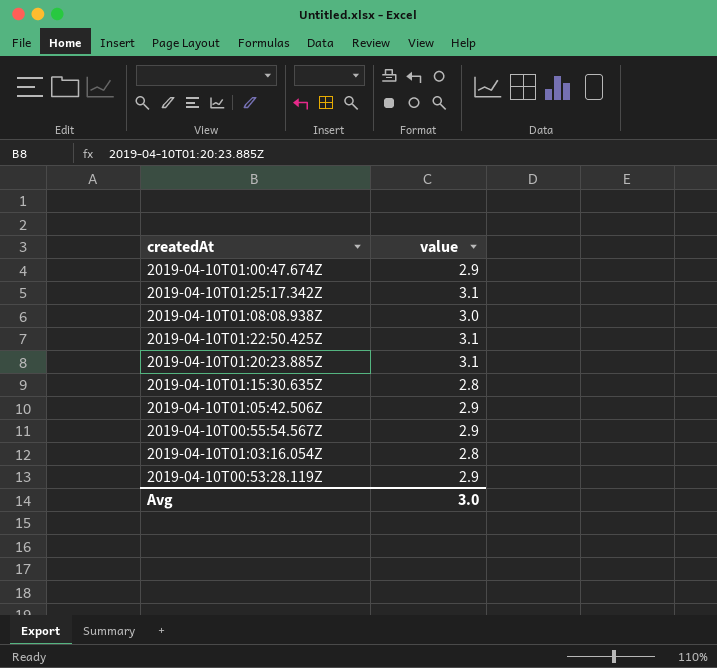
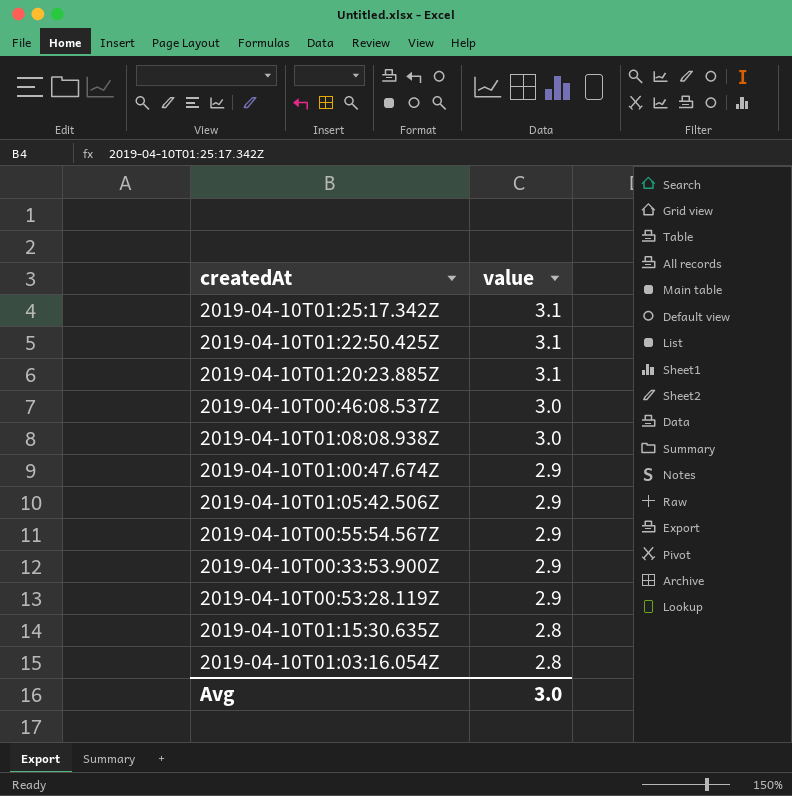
row order: none -> value descending
row 2019-04-10T00:46:08.537Z: none -> 3.0
row 2019-04-10T00:33:53.900Z: none -> 2.9

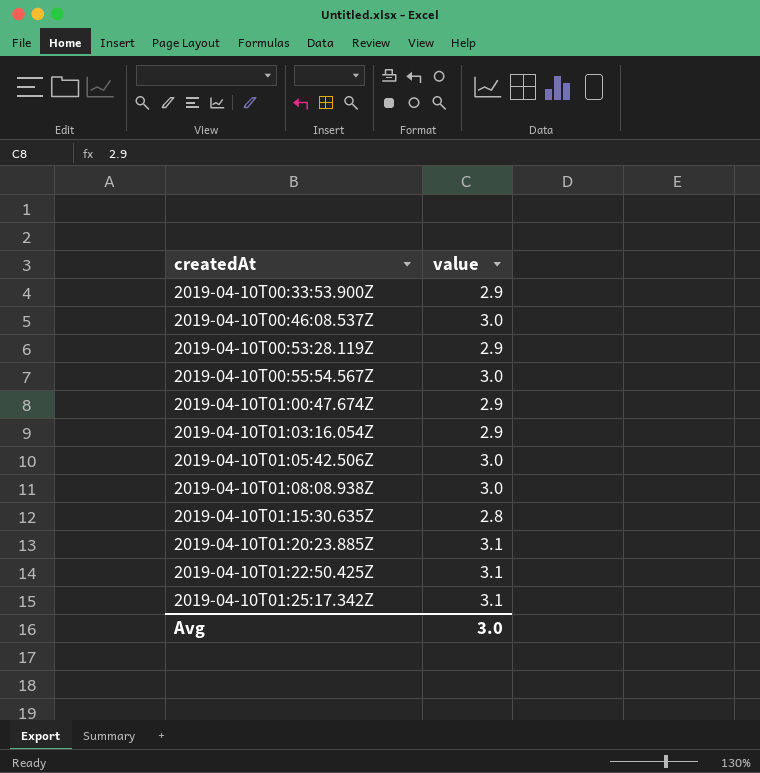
row order: value descending -> createdAt ascending
2019-04-10T00:55:54.567Z | value: 2.9 -> 3.0
2019-04-10T01:03:16.054Z | value: 2.8 -> 2.9
2019-04-10T01:05:42.506Z | value: 2.9 -> 3.0

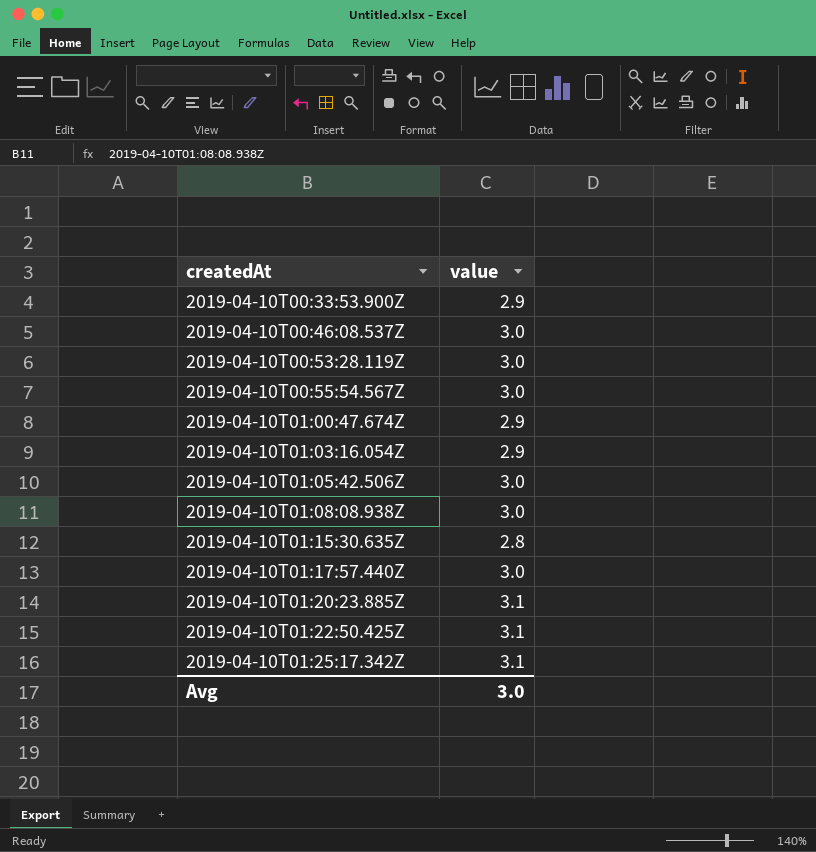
2019-04-10T00:53:28.119Z | value: 2.9 -> 3.0
row 2019-04-10T01:17:57.440Z: none -> 3.0

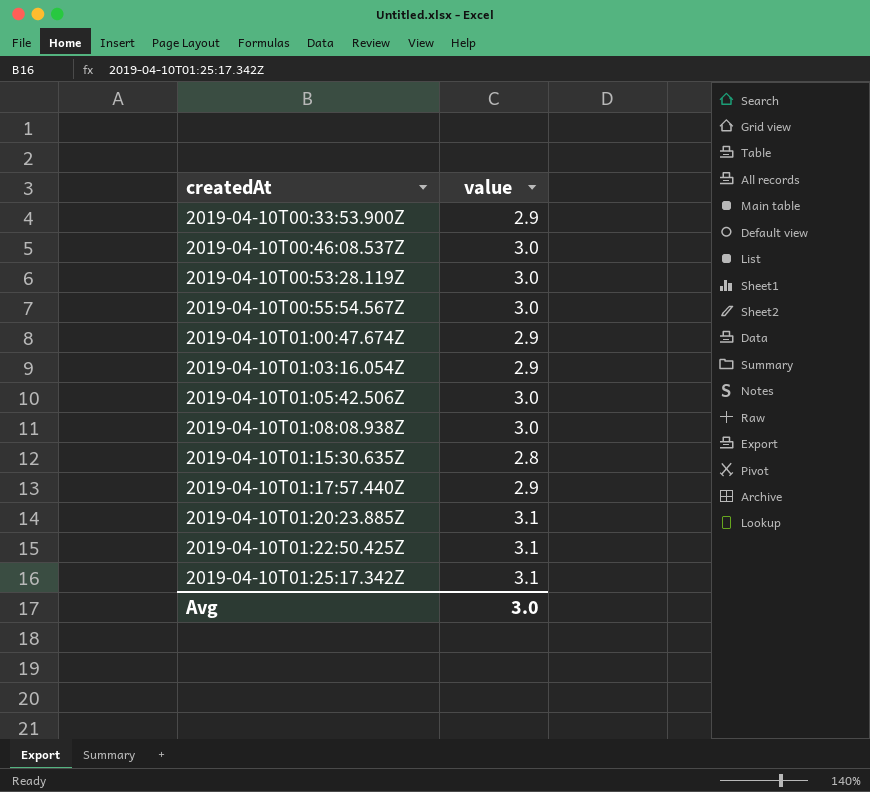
2019-04-10T01:17:57.440Z | value: 3.0 -> 2.9

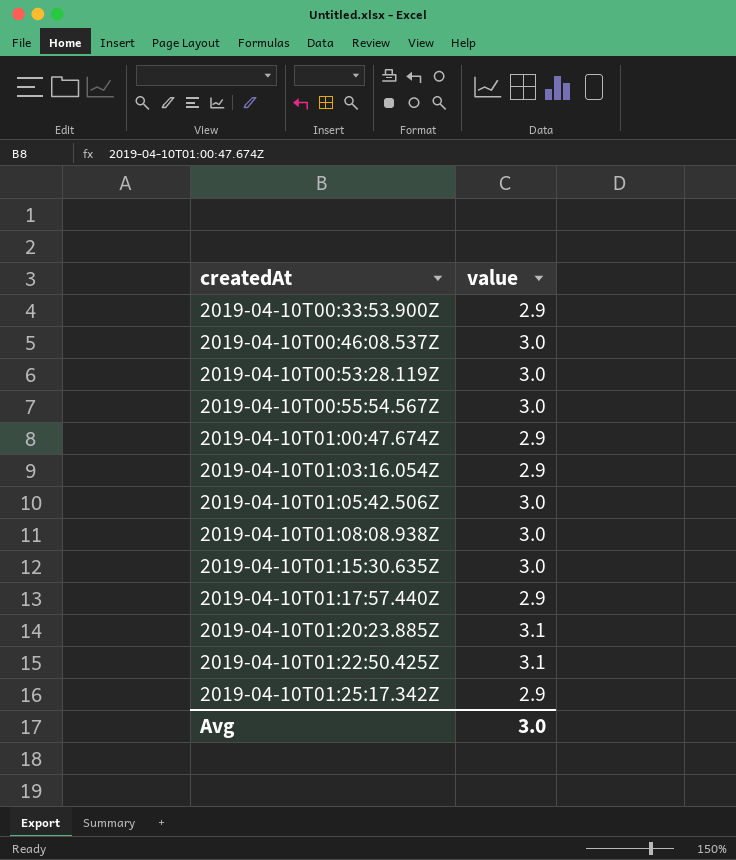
2019-04-10T01:15:30.635Z | value: 2.8 -> 3.0
2019-04-10T01:25:17.342Z | value: 3.1 -> 2.9

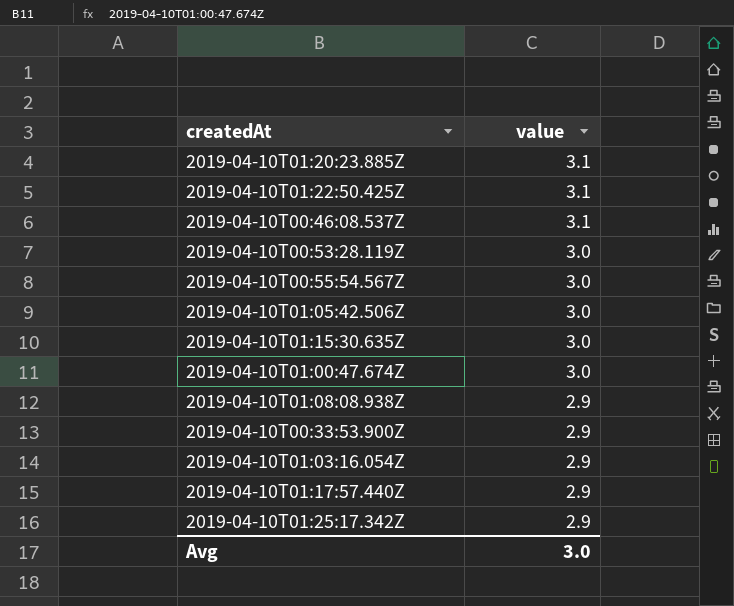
row order: createdAt ascending -> value descending
2019-04-10T00:46:08.537Z | value: 3.0 -> 3.1
2019-04-10T01:00:47.674Z | value: 2.9 -> 3.0
2019-04-10T01:08:08.938Z | value: 3.0 -> 2.9

